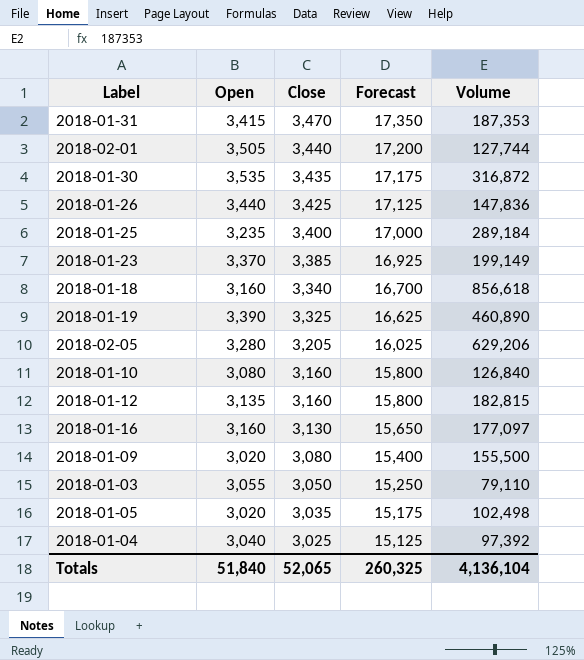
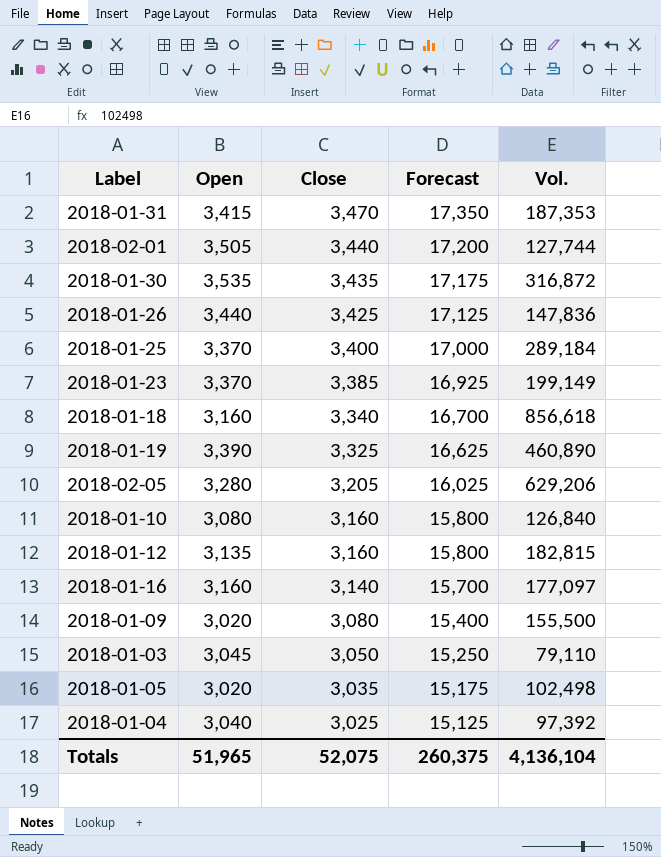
column name: Volume -> Vol.
2018-01-25 | Open: 3,235 -> 3,370
2018-01-16 | Close: 3,130 -> 3,140
2018-01-16 | Forecast: 15,650 -> 15,700
2018-01-03 | Open: 3,055 -> 3,045
Totals | Open: 51,840 -> 51,965
Totals | Close: 52,065 -> 52,075
Totals | Forecast: 260,325 -> 260,375

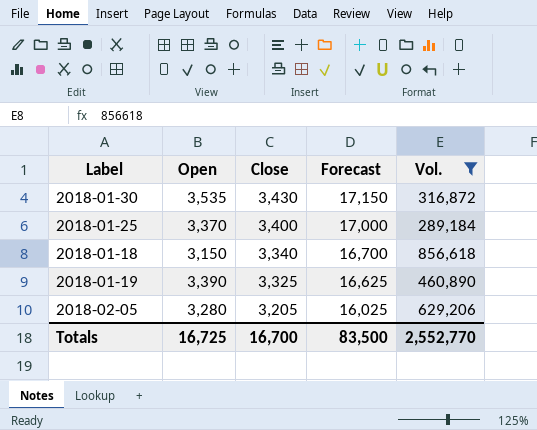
filter: none -> Vol. >= 289,184
2018-01-30 | Close: 3,435 -> 3,430
2018-01-30 | Forecast: 17,175 -> 17,150
2018-01-18 | Open: 3,160 -> 3,150
Totals | Open: 51,965 -> 16,725
Totals | Close: 52,075 -> 16,700
Totals | Forecast: 260,375 -> 83,500
Totals | Vol.: 4,136,104 -> 2,552,770

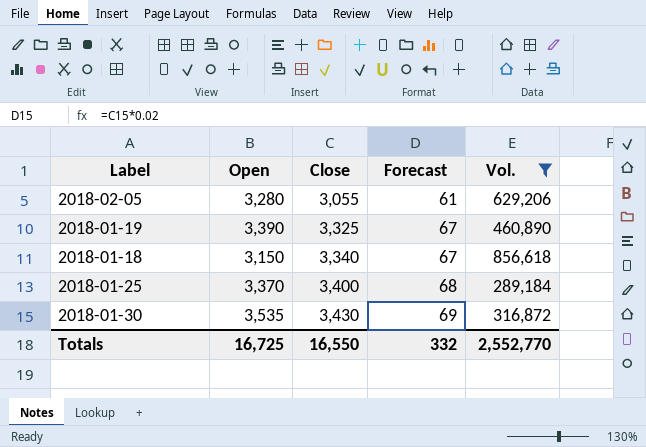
row order: Close descending -> Close ascending
column Forecast | formula: [Close] * 5 -> [Close] * 0.02
2018-02-05 | Close: 3,205 -> 3,055
Totals | Close: 16,700 -> 16,550
Totals | Forecast: 83,500 -> 332

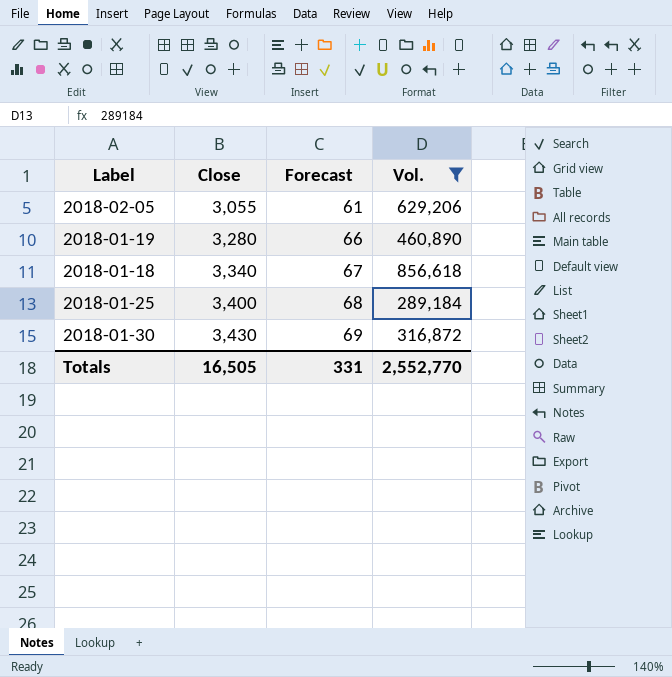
column Open | position: 2 -> none
2018-01-19 | Close: 3,325 -> 3,280
2018-01-19 | Forecast: 67 -> 66
Totals | Close: 16,550 -> 16,505
Totals | Forecast: 332 -> 331

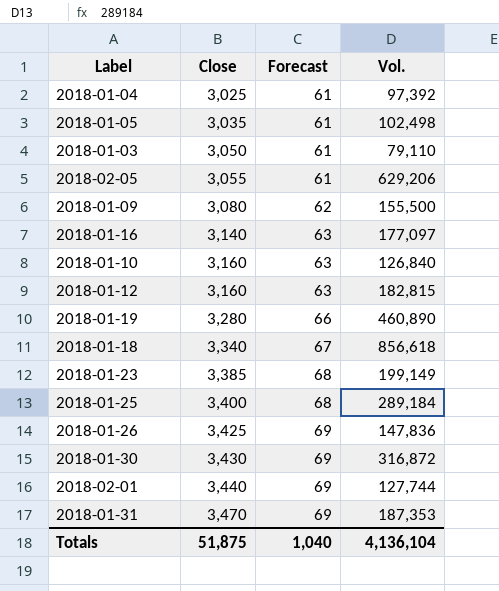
filter: Vol. >= 289,184 -> none
Totals | Close: 16,505 -> 51,875
Totals | Forecast: 331 -> 1,040
Totals | Vol.: 2,552,770 -> 4,136,104

